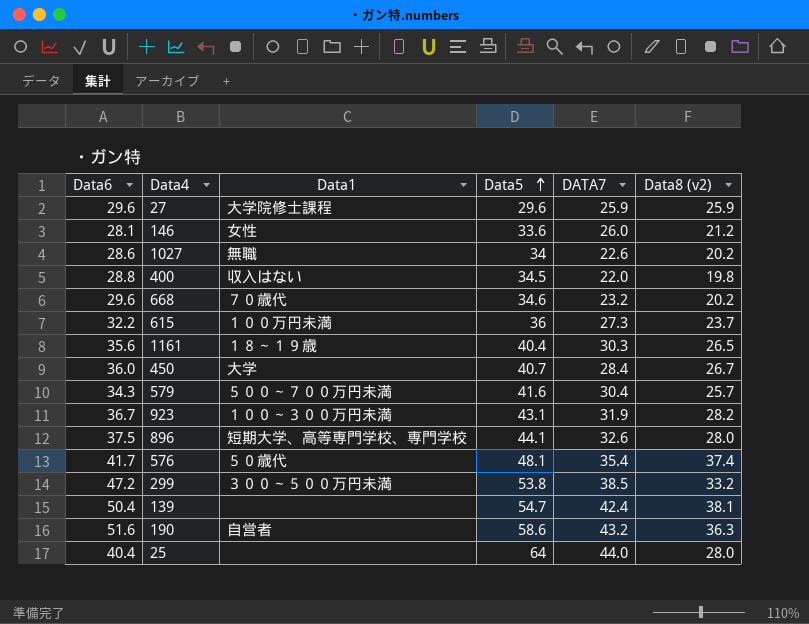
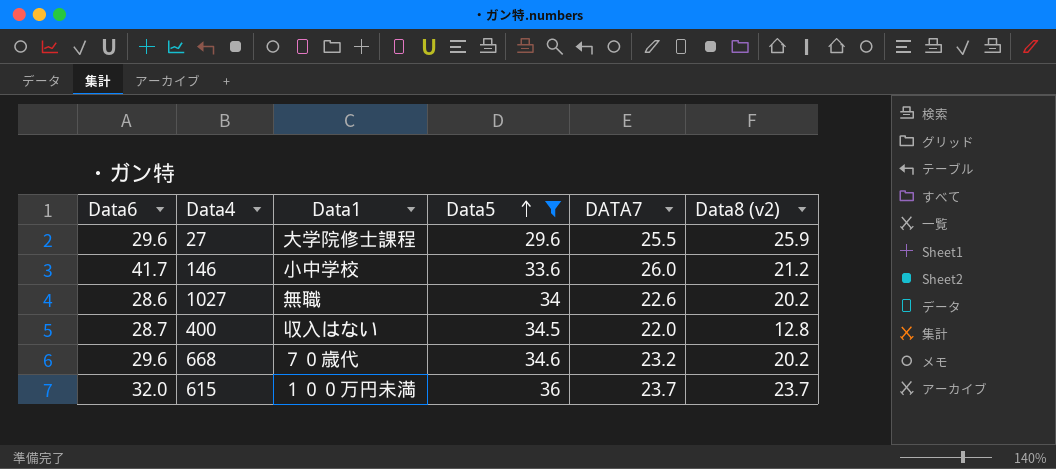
filter: none -> Data5 <= 36
27 | DATA7: 25.9 -> 25.5
146 | Data6: 28.1 -> 41.7
146 | Data1: 女性 -> 小中学校
400 | Data6: 28.8 -> 28.7
400 | Data8 (v2): 19.8 -> 12.8
615 | Data6: 32.2 -> 32.0
615 | DATA7: 27.3 -> 23.7

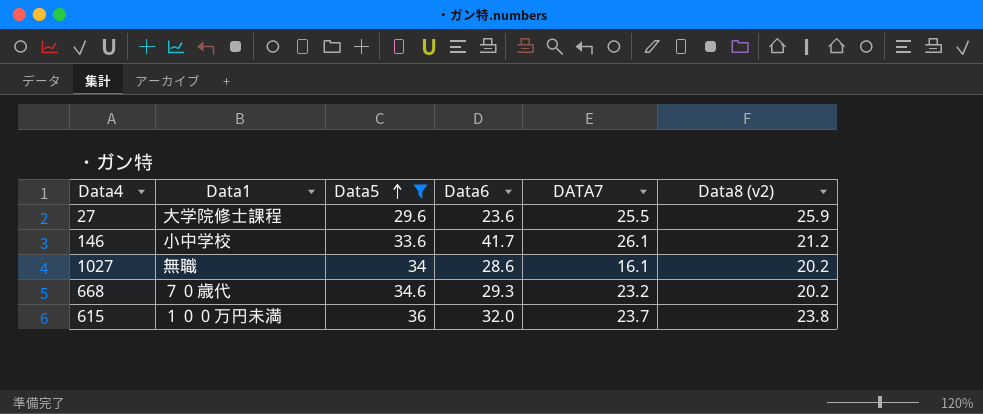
column Data6 | position: 1 -> 4
row 400: 28.7 | 収入はない | 34.5 | 22.0 | 12.8 -> none
27 | Data6: 29.6 -> 23.6
146 | DATA7: 26.0 -> 26.1
1027 | DATA7: 22.6 -> 16.1
668 | Data6: 29.6 -> 29.3
615 | Data8 (v2): 23.7 -> 23.8

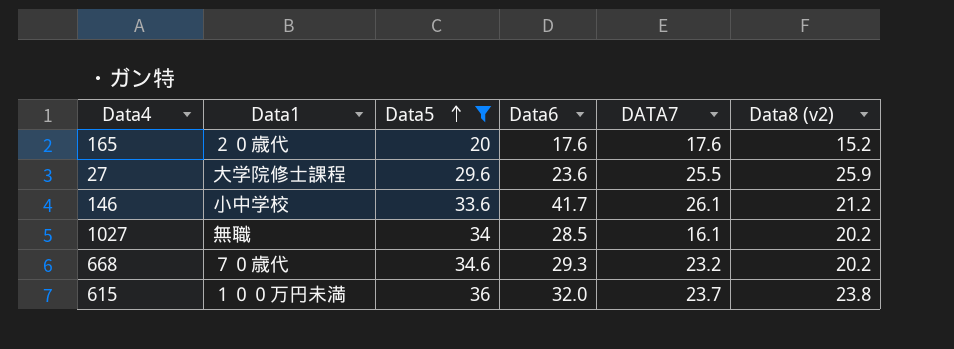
row 165: none -> ２０歳代 | 20 | 17.6 | 17.6 | 15.2
1027 | Data6: 28.6 -> 28.5

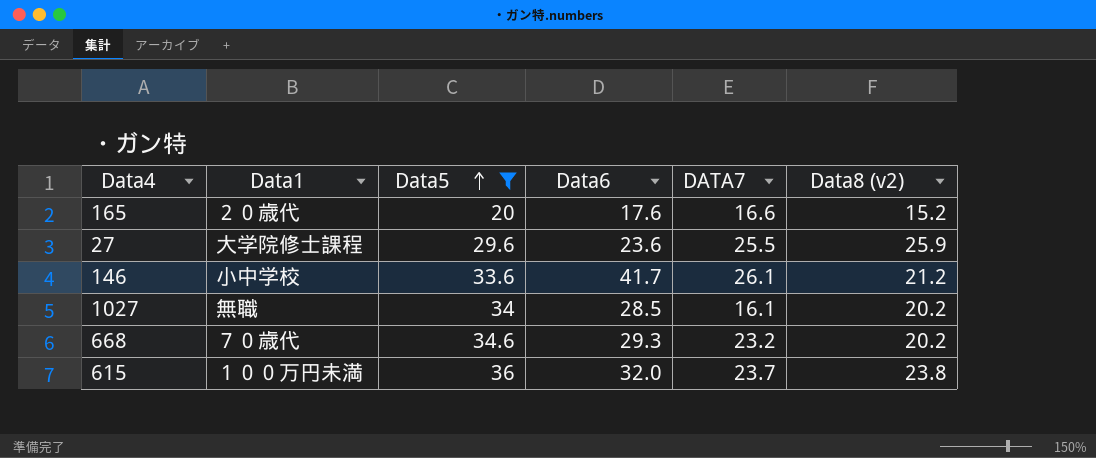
165 | DATA7: 17.6 -> 16.6

